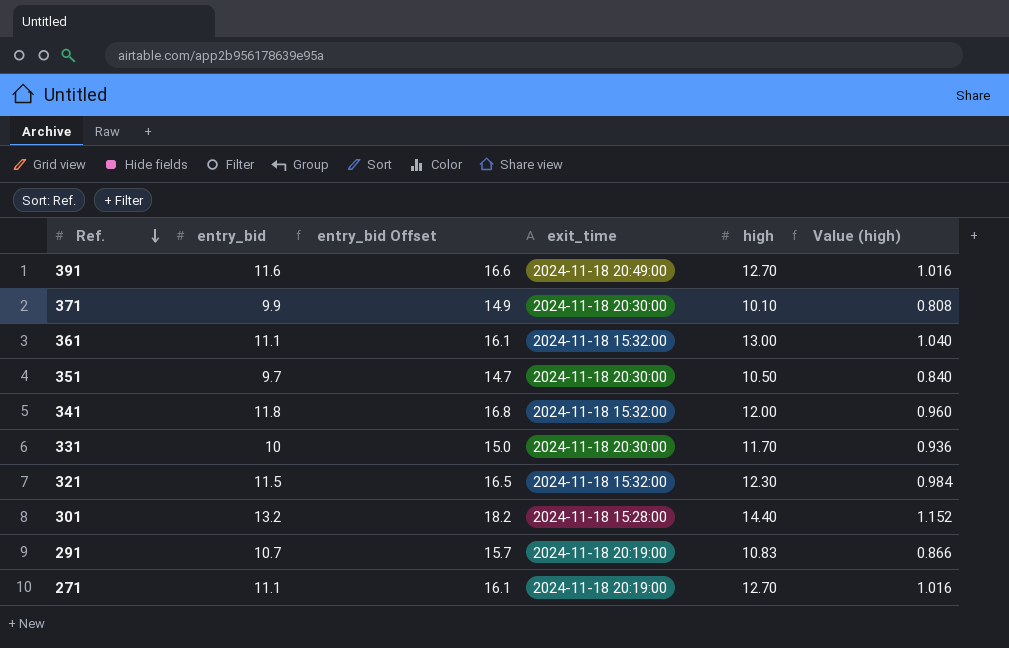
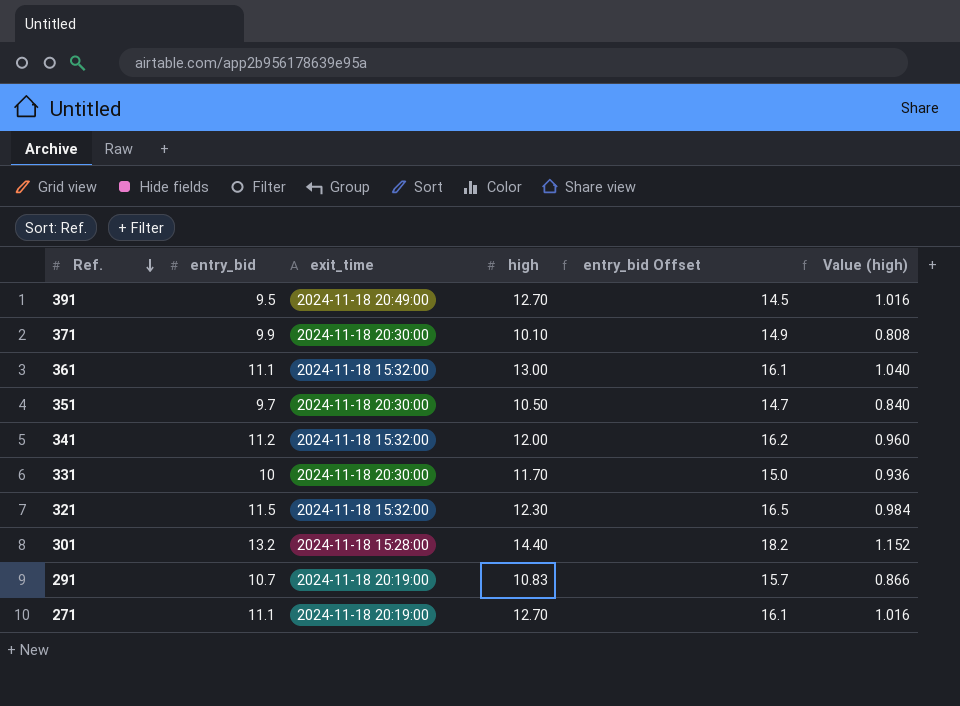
column entry_bid Offset | position: 3 -> 5
391 | entry_bid: 11.6 -> 9.5
391 | entry_bid Offset: 16.6 -> 14.5
341 | entry_bid: 11.8 -> 11.2
341 | entry_bid Offset: 16.8 -> 16.2

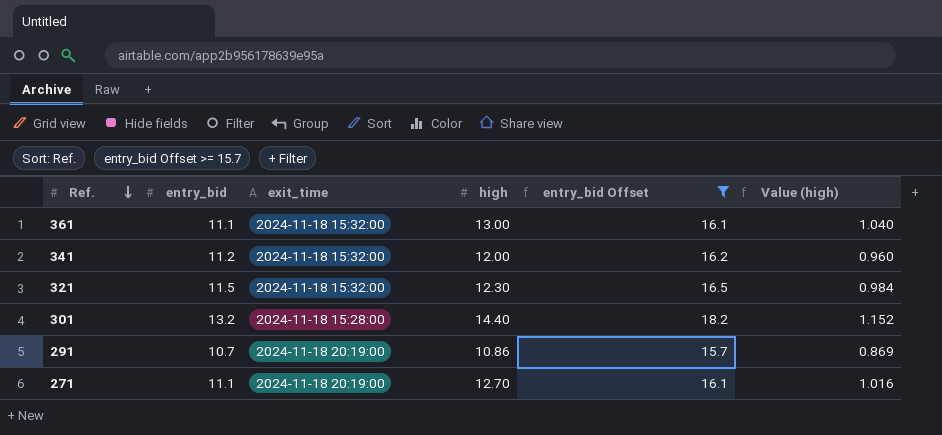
filter: none -> entry_bid Offset >= 15.7
291 | high: 10.83 -> 10.86
291 | Value (high): 0.866 -> 0.869

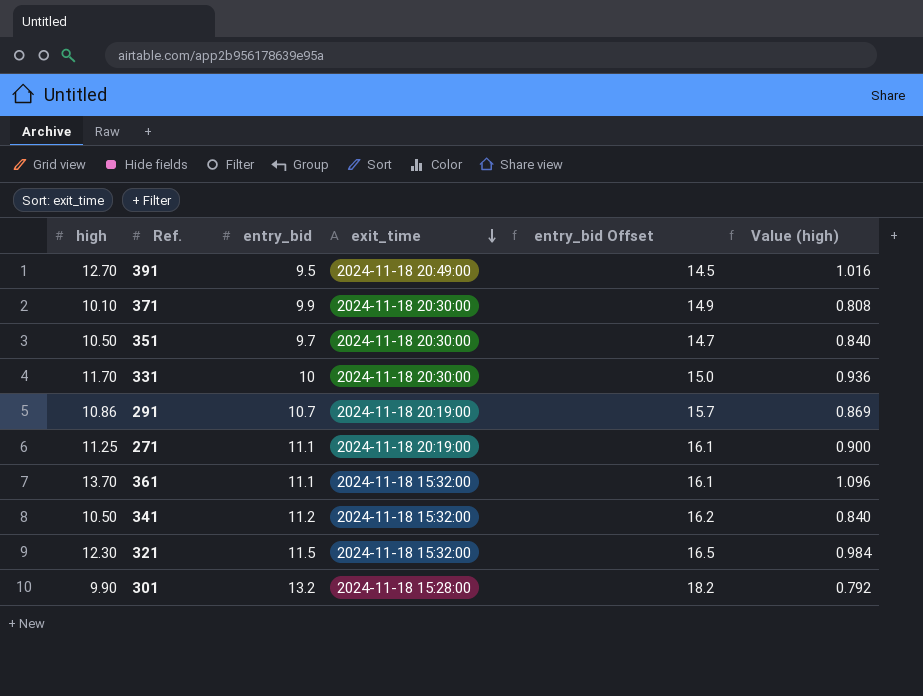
filter: entry_bid Offset >= 15.7 -> none
row order: Ref. descending -> exit_time descending
column high | position: 4 -> 1
271 | high: 12.70 -> 11.25
271 | Value (high): 1.016 -> 0.900
361 | high: 13.00 -> 13.70
361 | Value (high): 1.040 -> 1.096
341 | high: 12.00 -> 10.50
341 | Value (high): 0.960 -> 0.840
301 | high: 14.40 -> 9.90
301 | Value (high): 1.152 -> 0.792

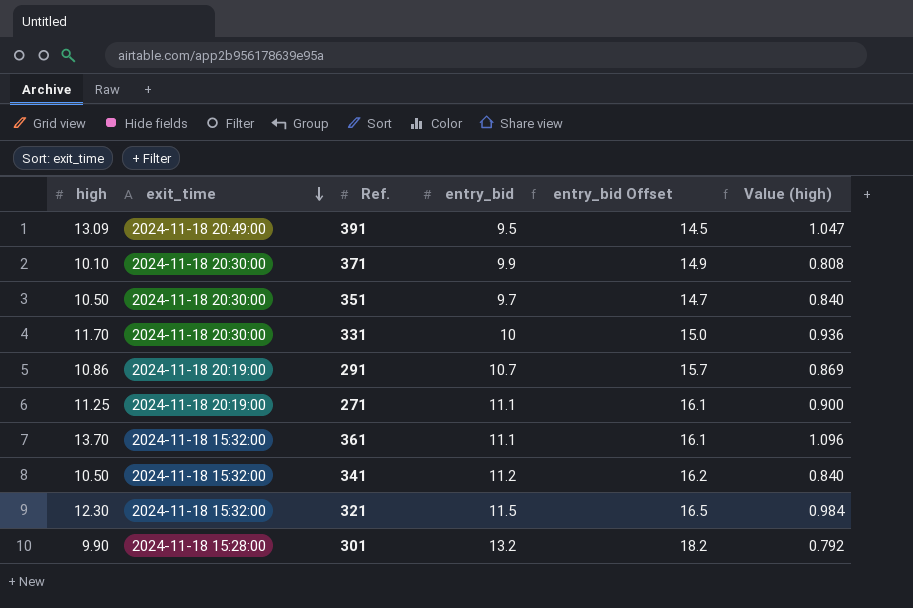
column exit_time | position: 4 -> 2
391 | high: 12.70 -> 13.09
391 | Value (high): 1.016 -> 1.047

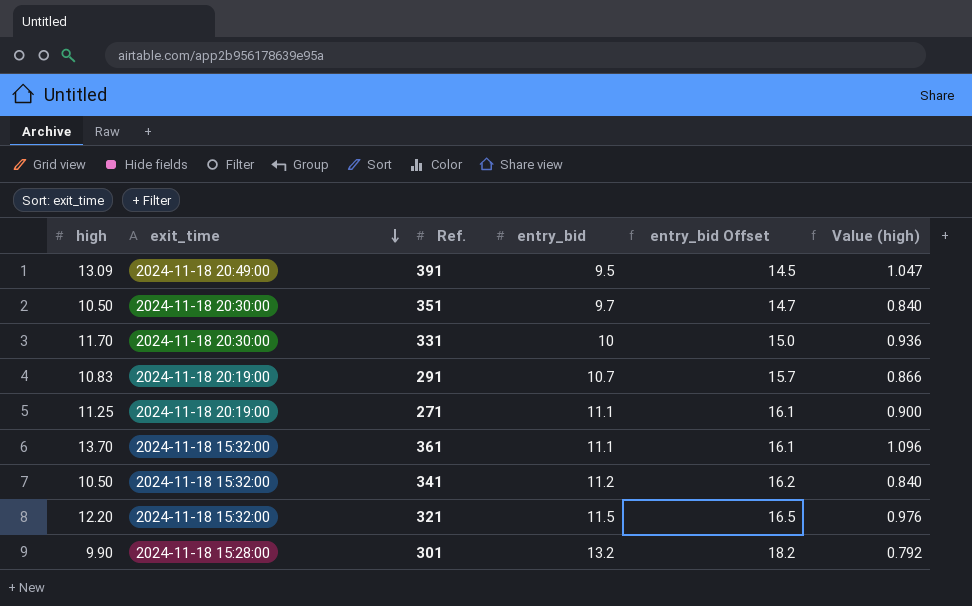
row 371: 10.10 | 2024-11-18 20:30:00 | 9.9 | 14.9 | 0.808 -> none
291 | high: 10.86 -> 10.83
291 | Value (high): 0.869 -> 0.866
321 | high: 12.30 -> 12.20
321 | Value (high): 0.984 -> 0.976

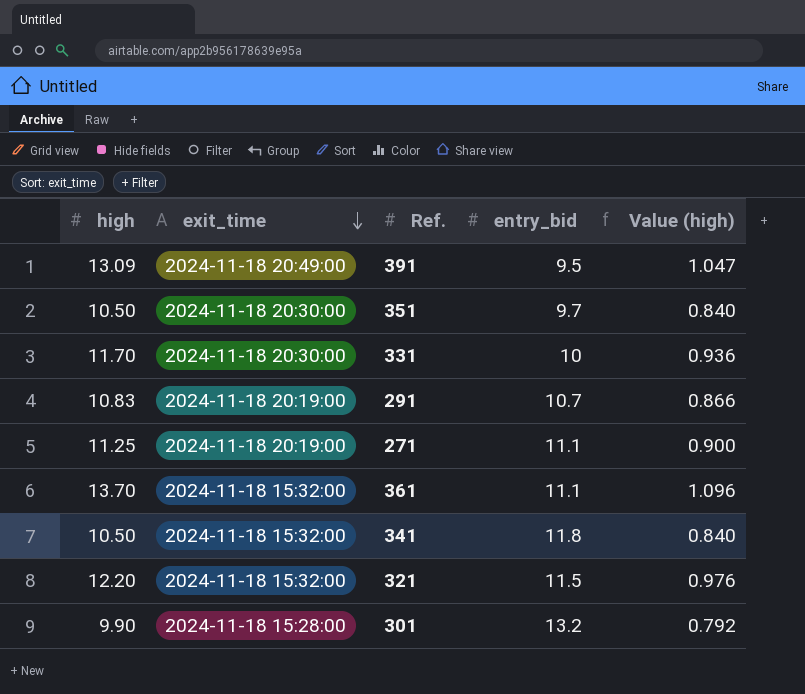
column entry_bid Offset | formula: [entry_bid] + 5 -> none
341 | entry_bid: 11.2 -> 11.8

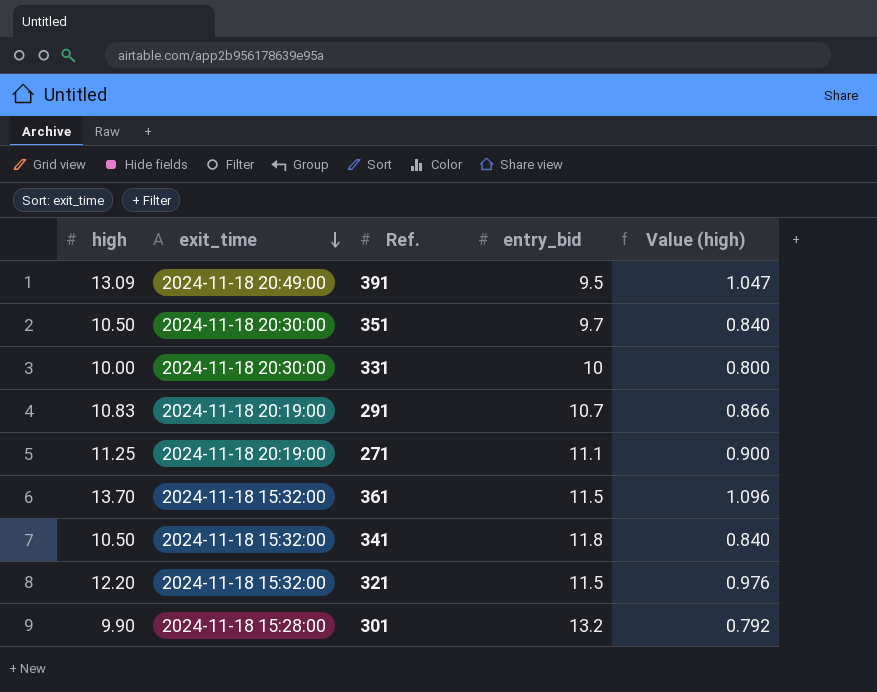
331 | high: 11.70 -> 10.00
331 | Value (high): 0.936 -> 0.800
361 | entry_bid: 11.1 -> 11.5

